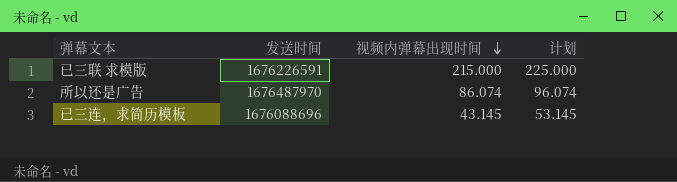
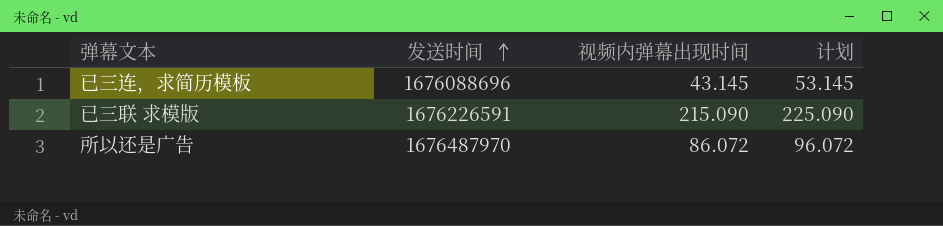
row order: 视频内弹幕出现时间 descending -> 发送时间 ascending
已三联 求模版 | 视频内弹幕出现时间: 215.000 -> 215.090
已三联 求模版 | 计划: 225.000 -> 225.090
所以还是广告 | 视频内弹幕出现时间: 86.074 -> 86.072
所以还是广告 | 计划: 96.074 -> 96.072

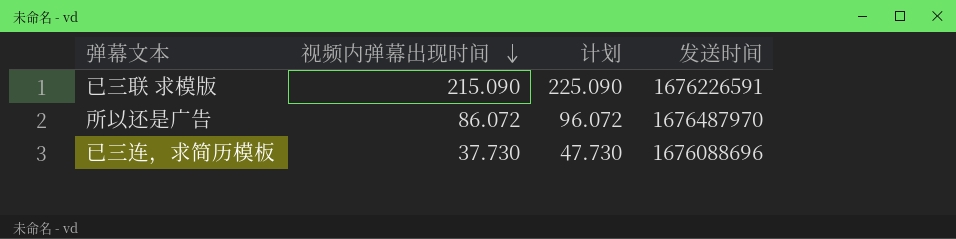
row order: 发送时间 ascending -> 视频内弹幕出现时间 descending
column 发送时间 | position: 2 -> 4
已三连，求简历模板 | 视频内弹幕出现时间: 43.145 -> 37.730
已三连，求简历模板 | 计划: 53.145 -> 47.730

